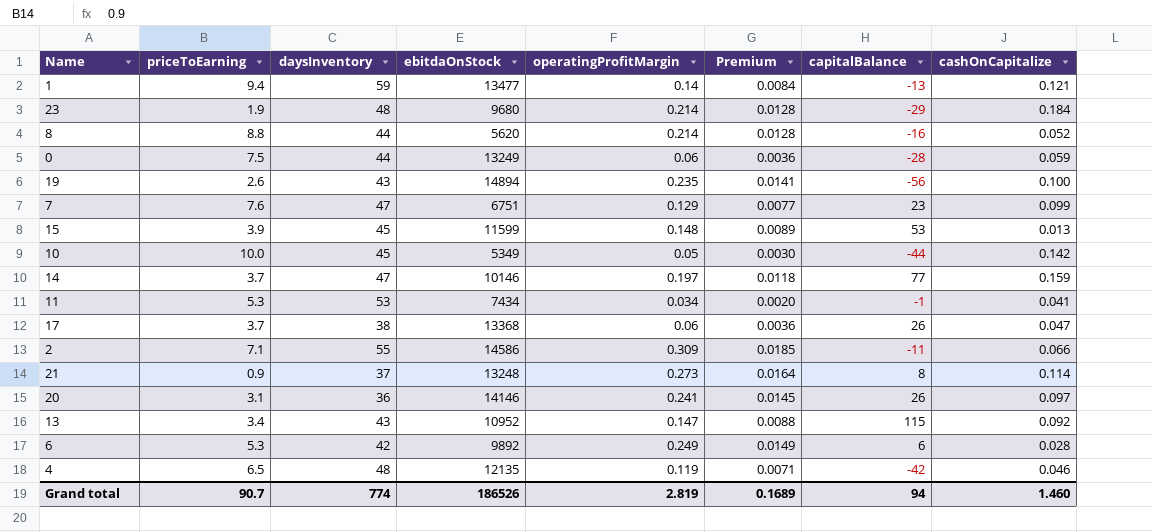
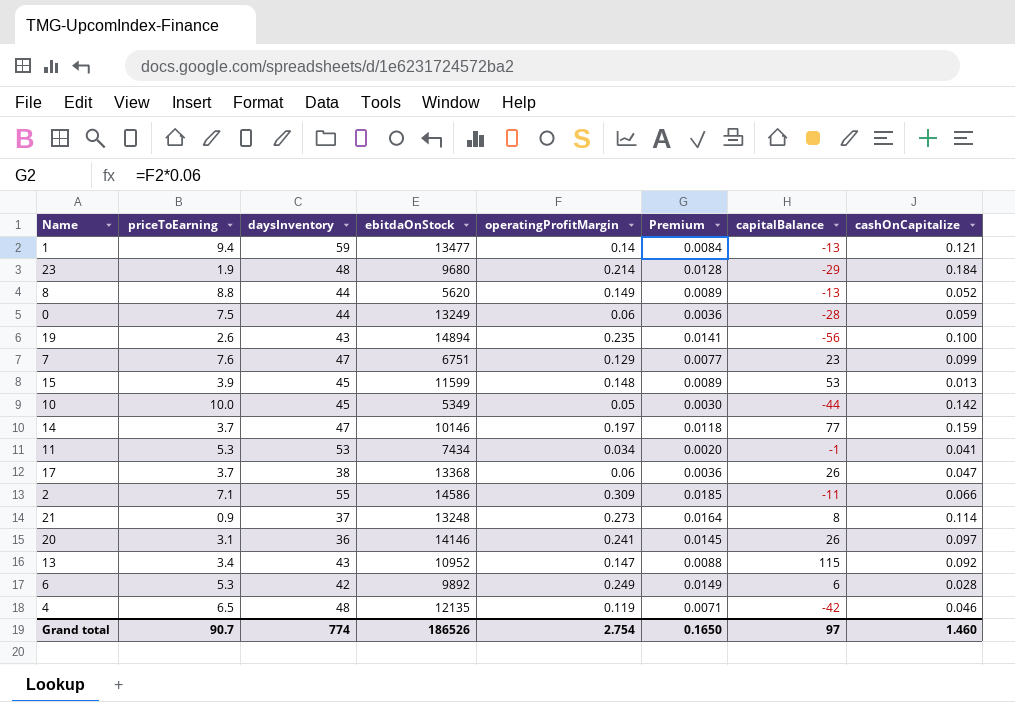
8 | operatingProfitMargin: 0.214 -> 0.149
8 | Premium: 0.0128 -> 0.0089
8 | capitalBalance: -16 -> -13
Grand total | operatingProfitMargin: 2.819 -> 2.754
Grand total | Premium: 0.1689 -> 0.1650
Grand total | capitalBalance: 94 -> 97

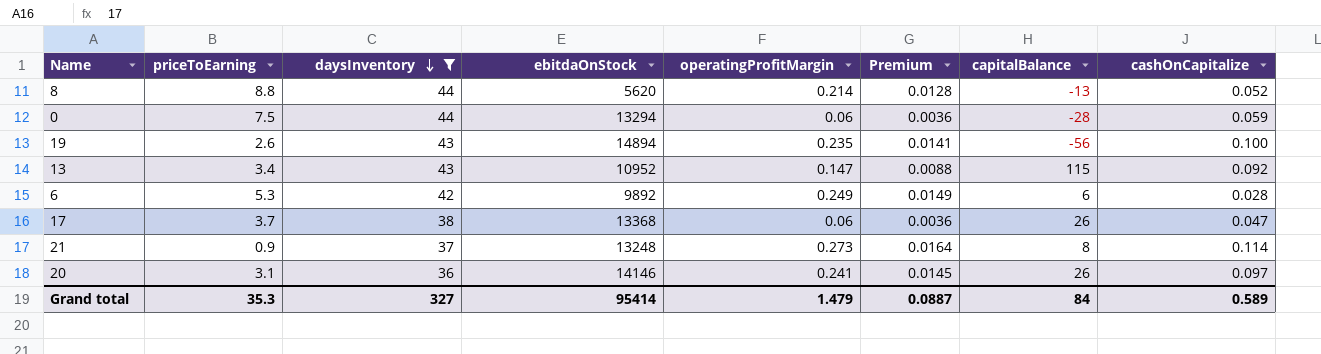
filter: none -> daysInventory <= 44
row order: none -> daysInventory descending
8 | operatingProfitMargin: 0.149 -> 0.214
8 | Premium: 0.0089 -> 0.0128
0 | ebitdaOnStock: 13249 -> 13294
Grand total | priceToEarning: 90.7 -> 35.3
Grand total | daysInventory: 774 -> 327
Grand total | ebitdaOnStock: 186526 -> 95414
Grand total | operatingProfitMargin: 2.754 -> 1.479
Grand total | Premium: 0.1650 -> 0.0887
Grand total | capitalBalance: 97 -> 84
Grand total | cashOnCapitalize: 1.460 -> 0.589

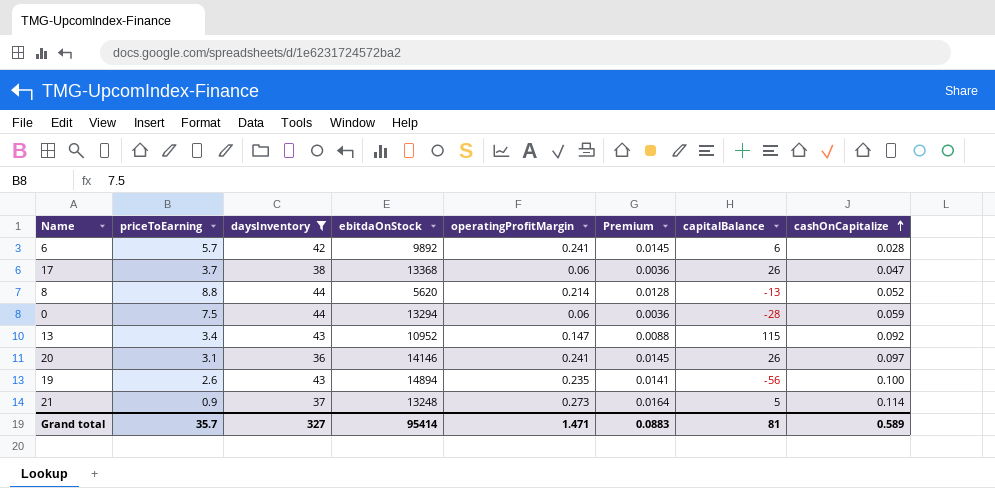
row order: daysInventory descending -> cashOnCapitalize ascending
6 | priceToEarning: 5.3 -> 5.7
6 | operatingProfitMargin: 0.249 -> 0.241
6 | Premium: 0.0149 -> 0.0145
21 | capitalBalance: 8 -> 5
Grand total | priceToEarning: 35.3 -> 35.7
Grand total | operatingProfitMargin: 1.479 -> 1.471
Grand total | Premium: 0.0887 -> 0.0883
Grand total | capitalBalance: 84 -> 81

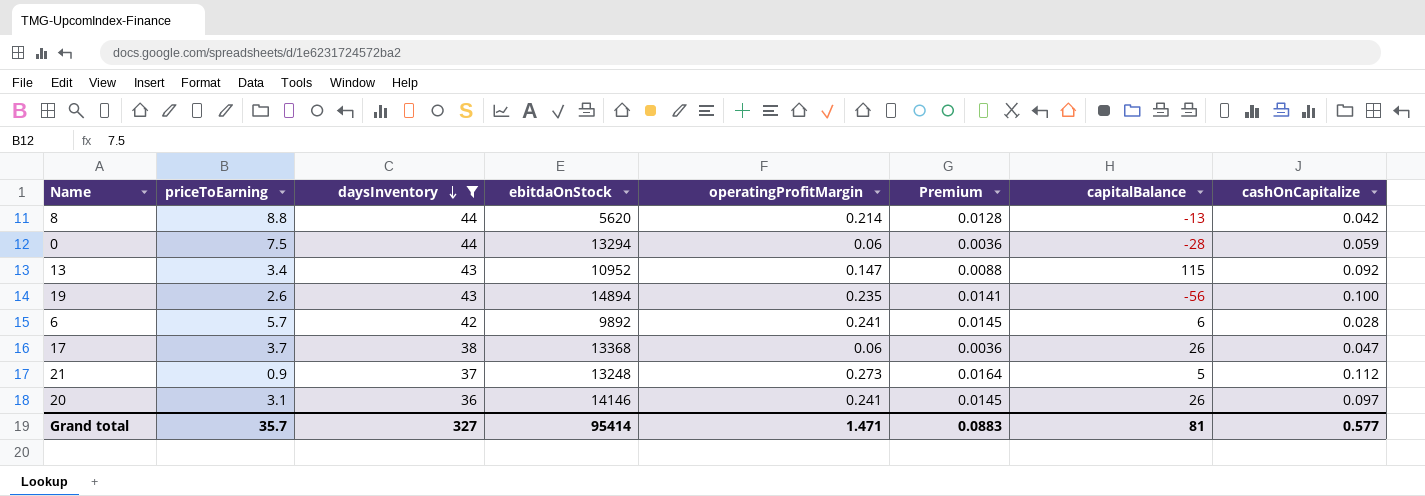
row order: cashOnCapitalize ascending -> daysInventory descending
8 | cashOnCapitalize: 0.052 -> 0.042
21 | cashOnCapitalize: 0.114 -> 0.112
Grand total | cashOnCapitalize: 0.589 -> 0.577

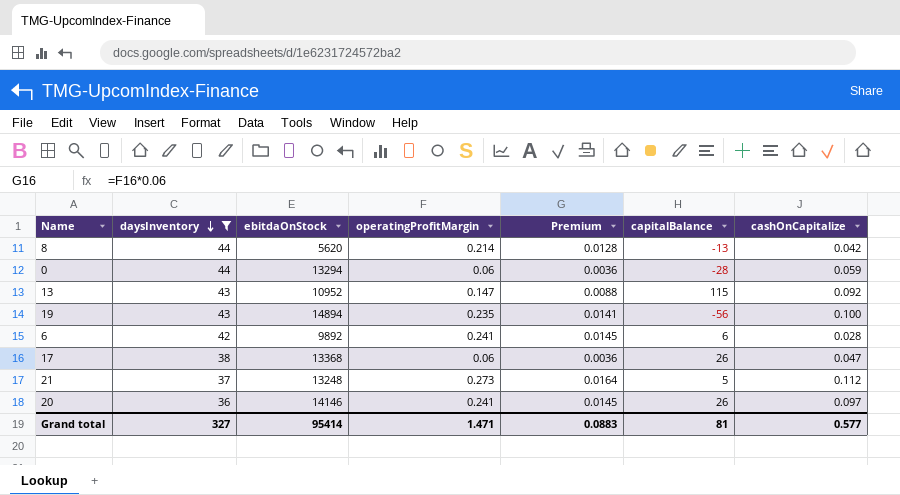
column priceToEarning | position: 2 -> none

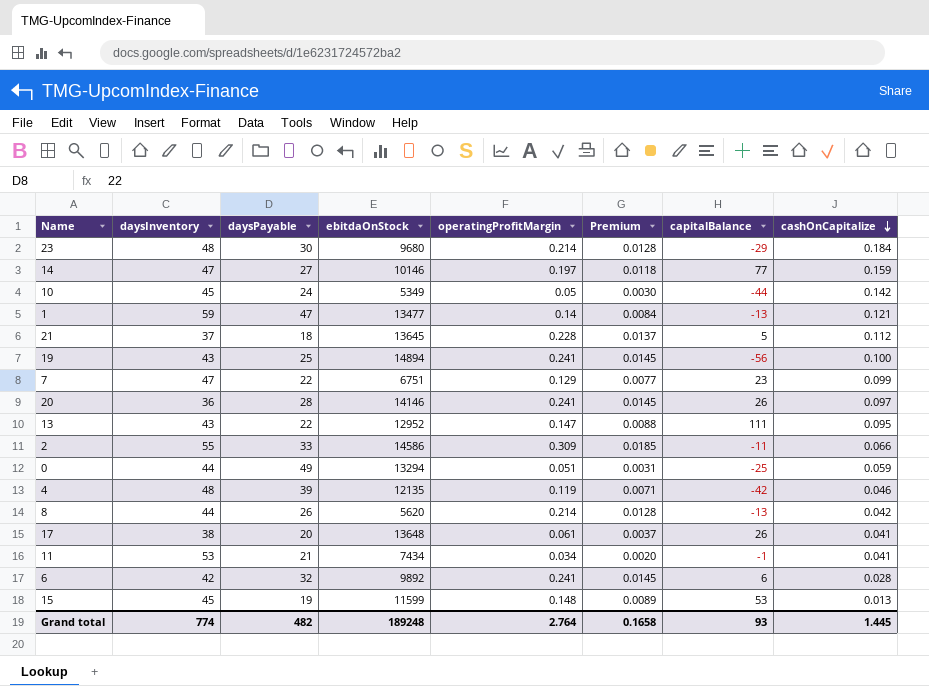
filter: daysInventory <= 44 -> none
row order: daysInventory descending -> cashOnCapitalize descending
column daysPayable | position: none -> 3
21 | ebitdaOnStock: 13248 -> 13645
21 | operatingProfitMargin: 0.273 -> 0.228
21 | Premium: 0.0164 -> 0.0137
19 | operatingProfitMargin: 0.235 -> 0.241
19 | Premium: 0.0141 -> 0.0145
13 | ebitdaOnStock: 10952 -> 12952
13 | capitalBalance: 115 -> 111
13 | cashOnCapitalize: 0.092 -> 0.095
0 | operatingProfitMargin: 0.06 -> 0.051
0 | Premium: 0.0036 -> 0.0031
0 | capitalBalance: -28 -> -25
17 | ebitdaOnStock: 13368 -> 13648
17 | operatingProfitMargin: 0.06 -> 0.061
17 | Premium: 0.0036 -> 0.0037
17 | cashOnCapitalize: 0.047 -> 0.041
Grand total | daysInventory: 327 -> 774
Grand total | ebitdaOnStock: 95414 -> 189248
Grand total | operatingProfitMargin: 1.471 -> 2.764
Grand total | Premium: 0.0883 -> 0.1658
Grand total | capitalBalance: 81 -> 93
Grand total | cashOnCapitalize: 0.577 -> 1.445

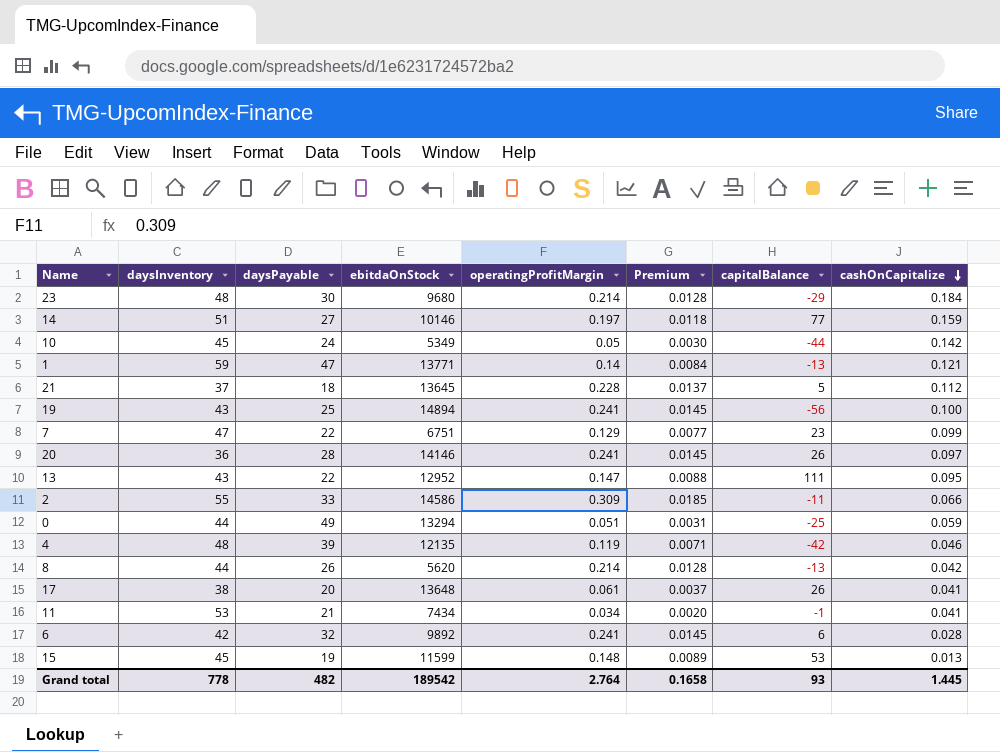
14 | daysInventory: 47 -> 51
1 | ebitdaOnStock: 13477 -> 13771
Grand total | daysInventory: 774 -> 778
Grand total | ebitdaOnStock: 189248 -> 189542

